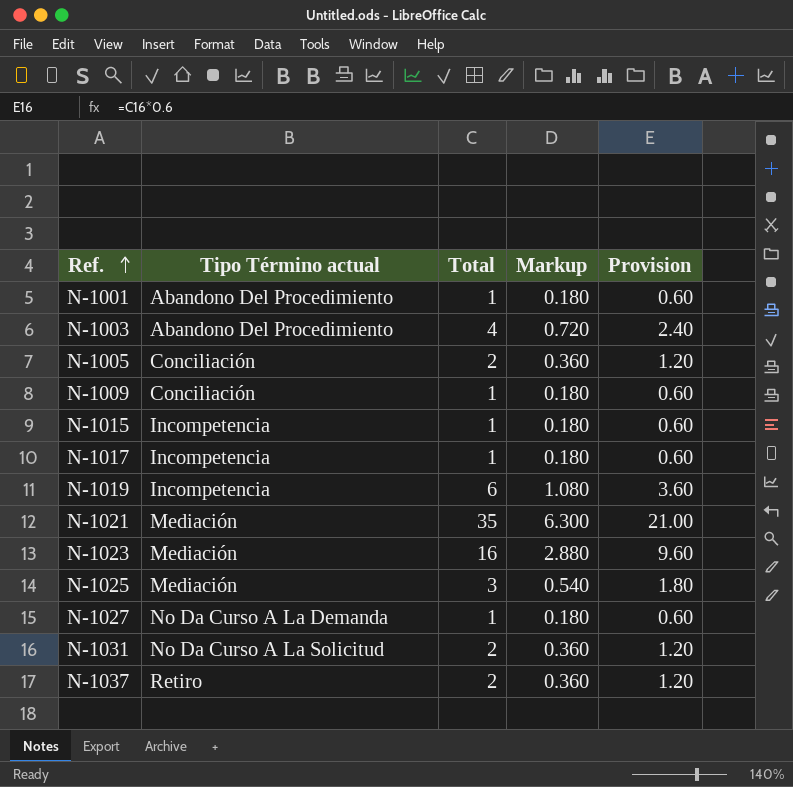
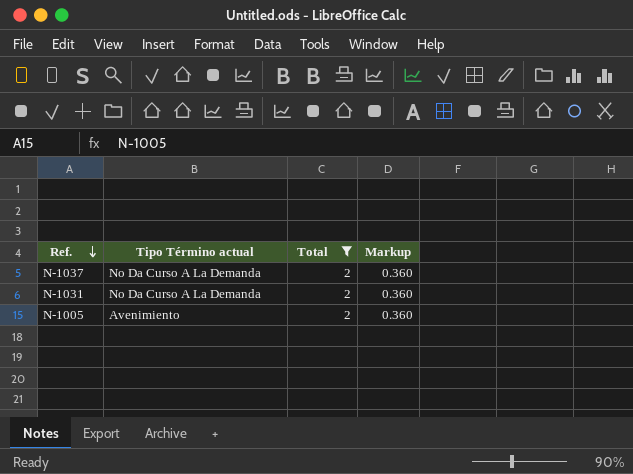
filter: none -> Total = 2
row order: Ref. ascending -> Ref. descending
column Provision | formula: [Total] * 0.6 -> none
N-1037 | Tipo Término actual: Retiro -> No Da Curso A La Demanda
N-1031 | Tipo Término actual: No Da Curso A La Solicitud -> No Da Curso A La Demanda
N-1005 | Tipo Término actual: Conciliación -> Avenimiento

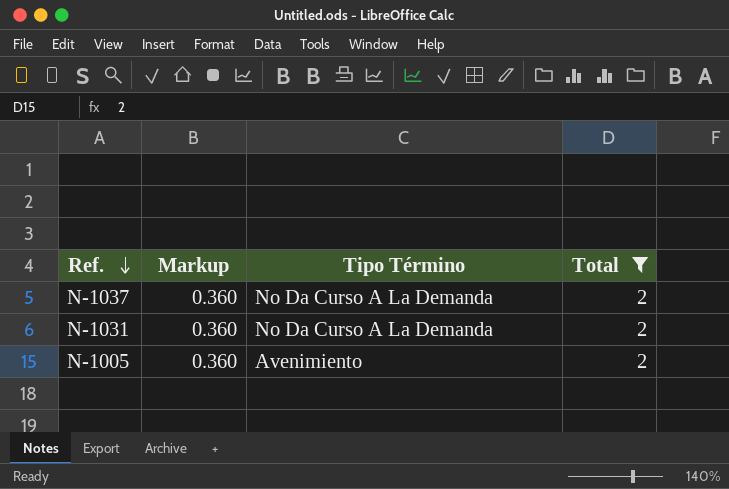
column Markup | position: 4 -> 2
column name: Tipo Término actual -> Tipo Término

